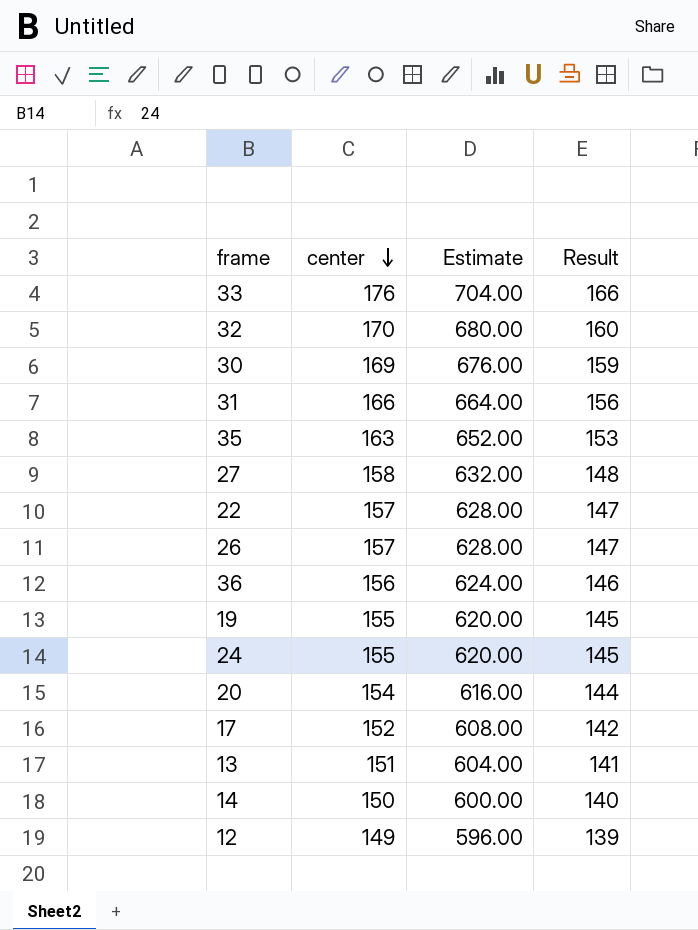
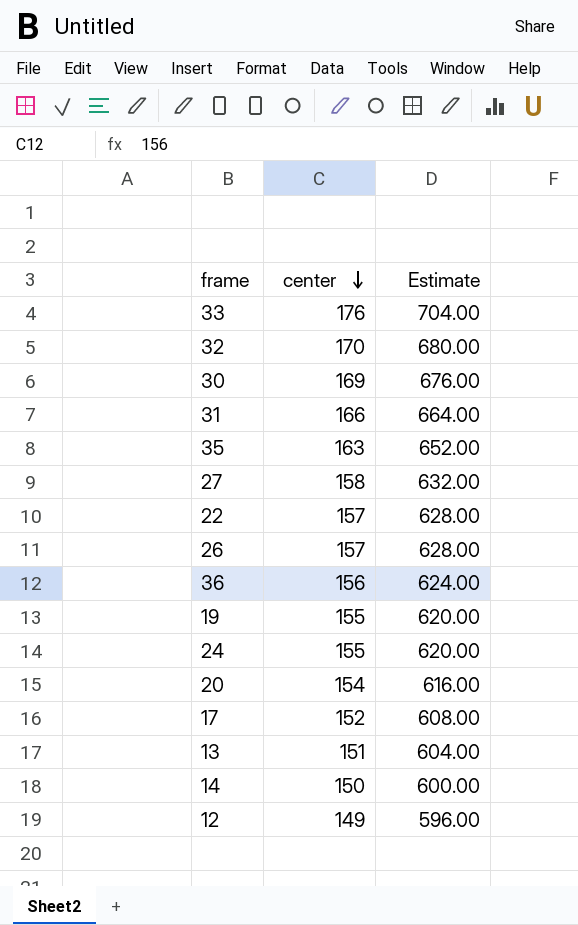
column Result | formula: [center] - 10 -> none

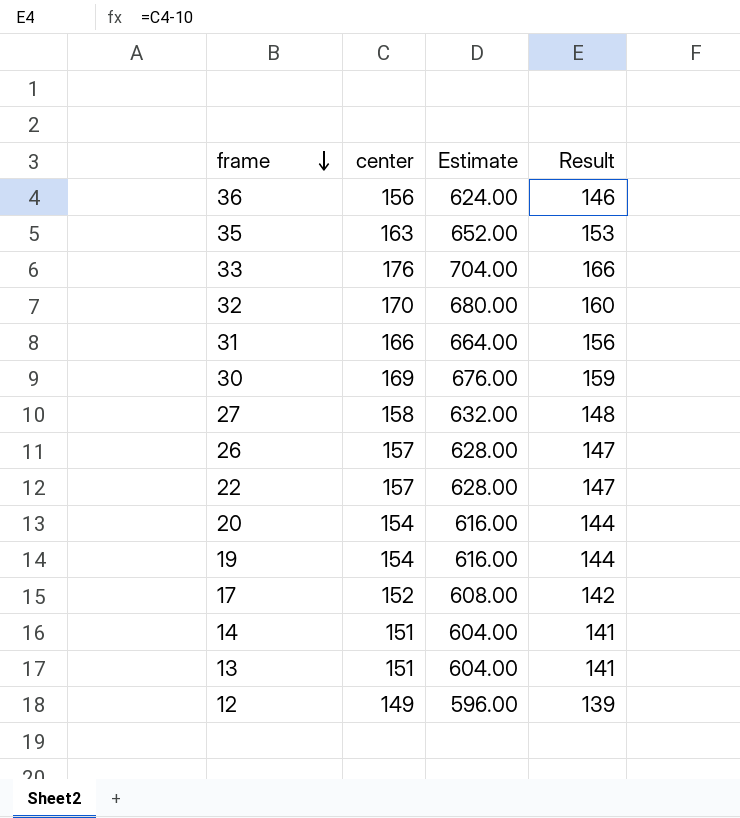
row order: center descending -> frame descending
column Result | formula: none -> [center] - 10
row 24: 155 | 620.00 -> none
19 | center: 155 -> 154
19 | Estimate: 620.00 -> 616.00
14 | center: 150 -> 151
14 | Estimate: 600.00 -> 604.00

